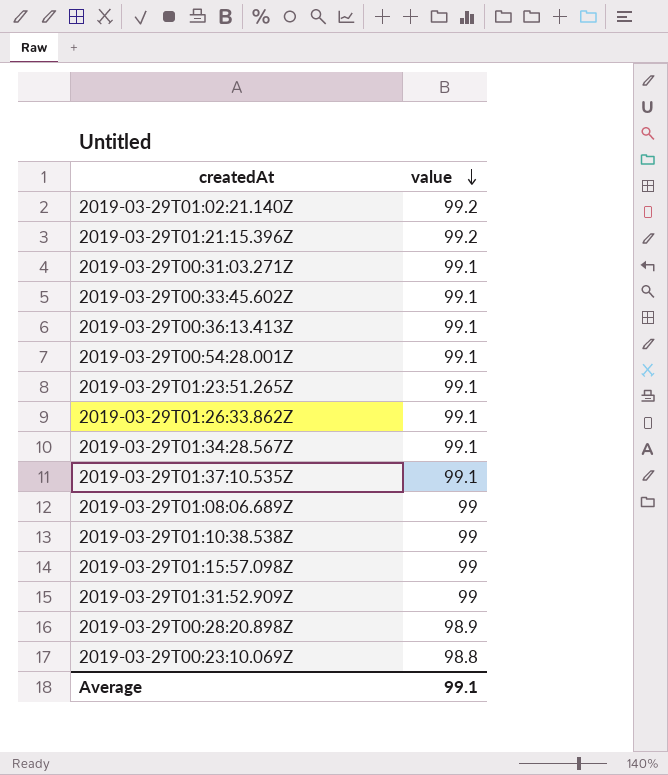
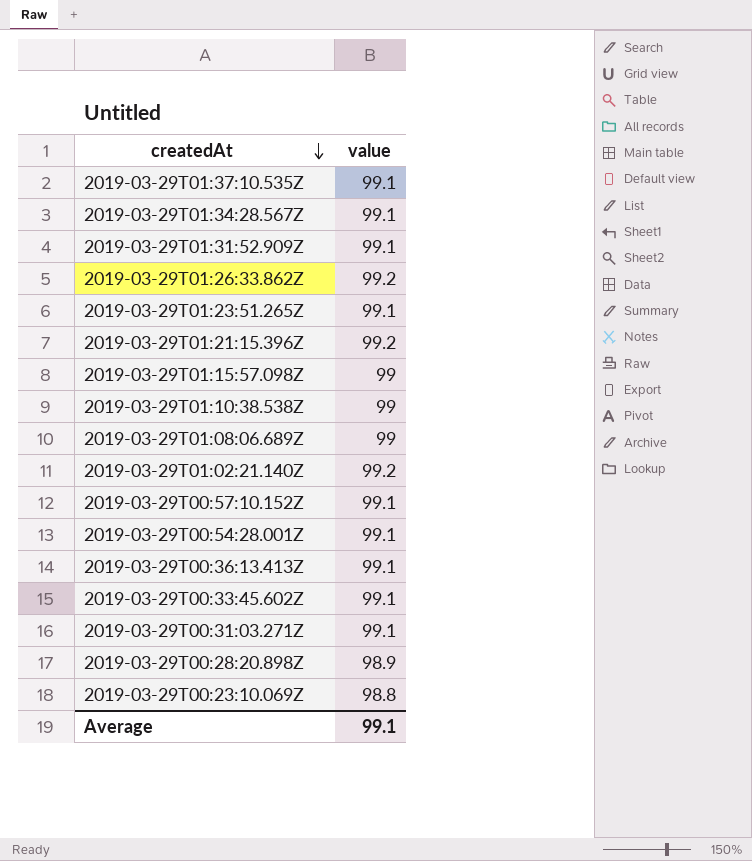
row order: value descending -> createdAt descending
2019-03-29T01:31:52.909Z | value: 99 -> 99.1
2019-03-29T01:26:33.862Z | value: 99.1 -> 99.2
row 2019-03-29T00:57:10.152Z: none -> 99.1

